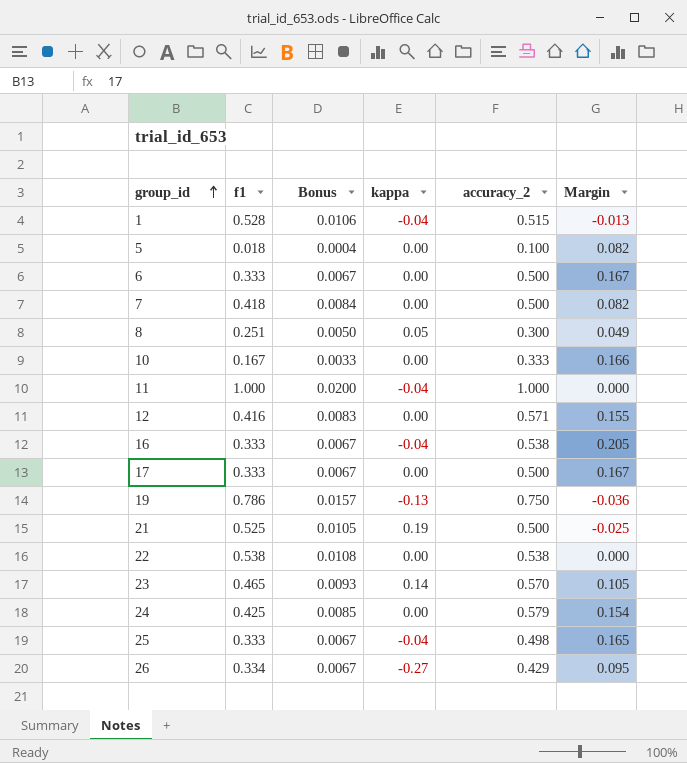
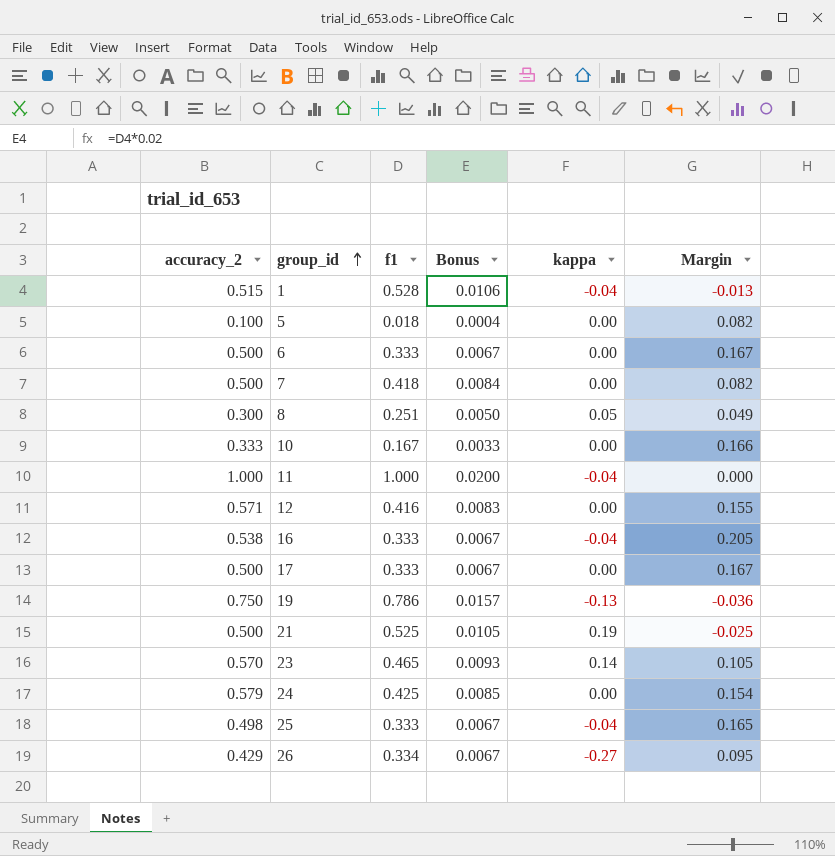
column accuracy_2 | position: 5 -> 1
row 22: 0.538 | 0.0108 | 0.00 | 0.538 | 0.000 -> none

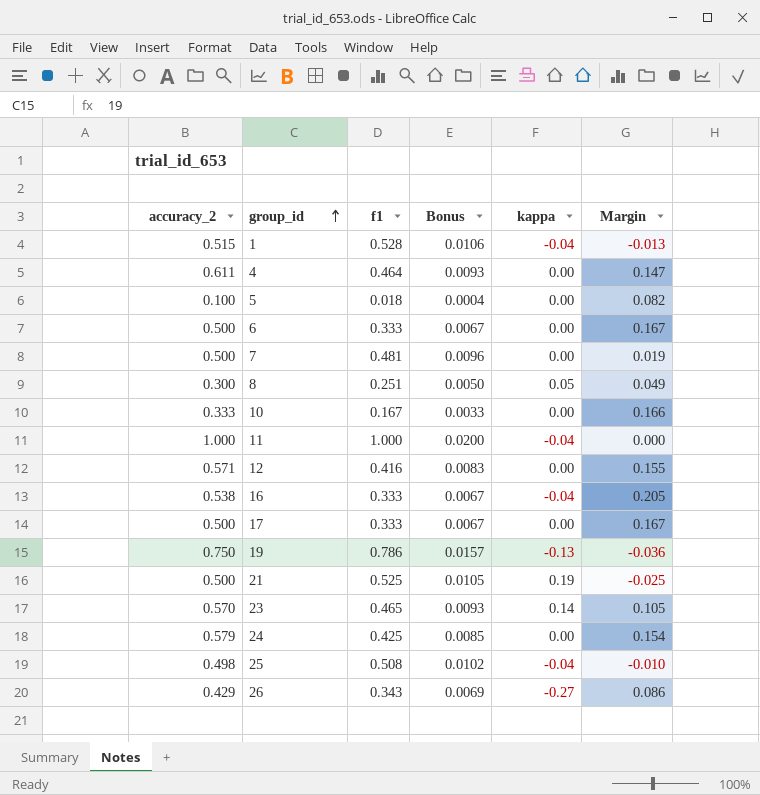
row 4: none -> 0.611 | 0.464 | 0.0093 | 0.00 | 0.147
7 | f1: 0.418 -> 0.481
7 | Bonus: 0.0084 -> 0.0096
7 | Margin: 0.082 -> 0.019
25 | f1: 0.333 -> 0.508
25 | Bonus: 0.0067 -> 0.0102
25 | Margin: 0.165 -> -0.010
26 | f1: 0.334 -> 0.343
26 | Bonus: 0.0067 -> 0.0069
26 | Margin: 0.095 -> 0.086

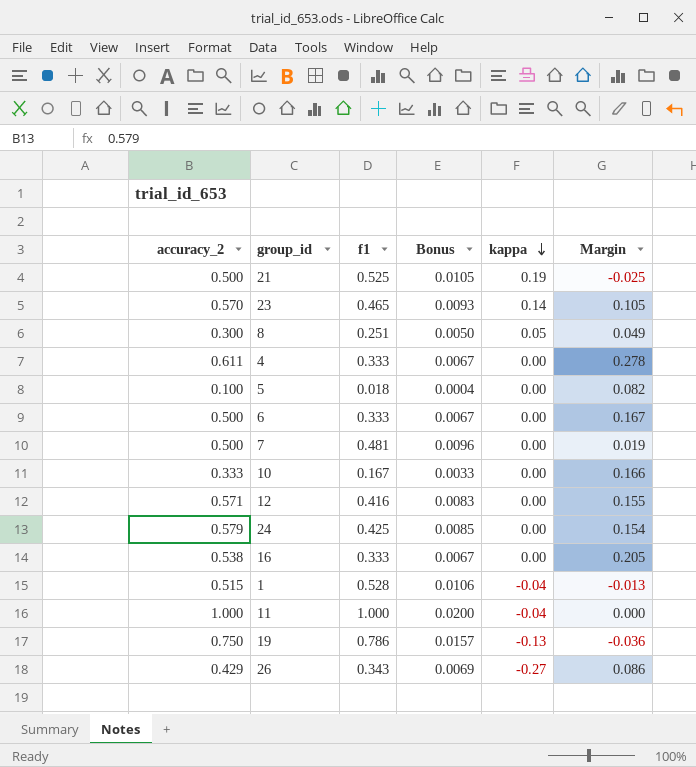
row order: group_id ascending -> kappa descending
row 17: 0.500 | 0.333 | 0.0067 | 0.00 | 0.167 -> none
row 25: 0.498 | 0.508 | 0.0102 | -0.04 | -0.010 -> none
4 | f1: 0.464 -> 0.333
4 | Bonus: 0.0093 -> 0.0067
4 | Margin: 0.147 -> 0.278
16 | kappa: -0.04 -> 0.00

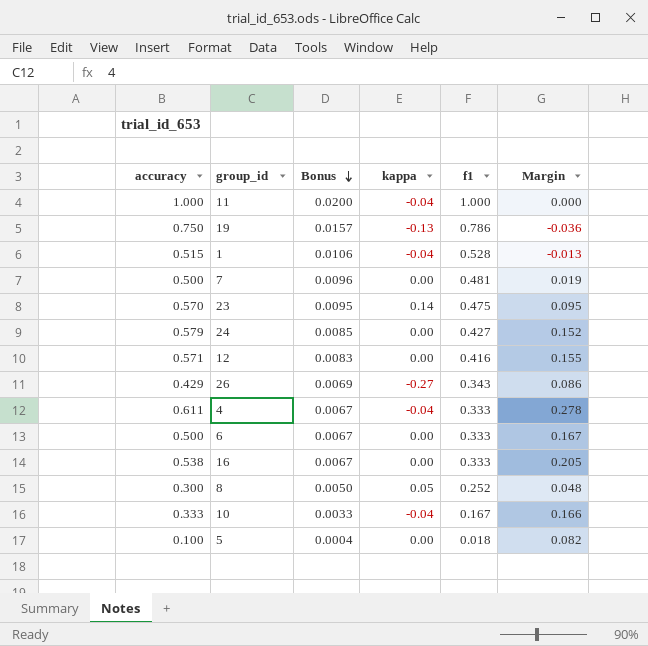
row order: kappa descending -> Bonus descending
column name: accuracy_2 -> accuracy
column f1 | position: 3 -> 5
row 21: 0.500 | 0.525 | 0.0105 | 0.19 | -0.025 -> none
23 | Bonus: 0.0093 -> 0.0095
23 | f1: 0.465 -> 0.475
23 | Margin: 0.105 -> 0.095
24 | f1: 0.425 -> 0.427
24 | Margin: 0.154 -> 0.152
4 | kappa: 0.00 -> -0.04
8 | f1: 0.251 -> 0.252
8 | Margin: 0.049 -> 0.048
10 | kappa: 0.00 -> -0.04

